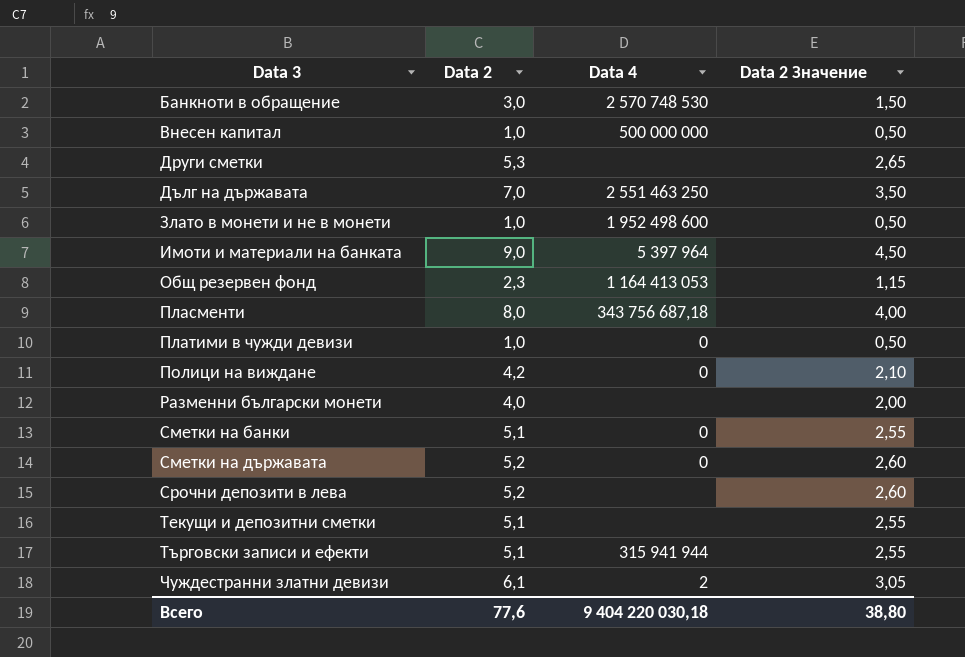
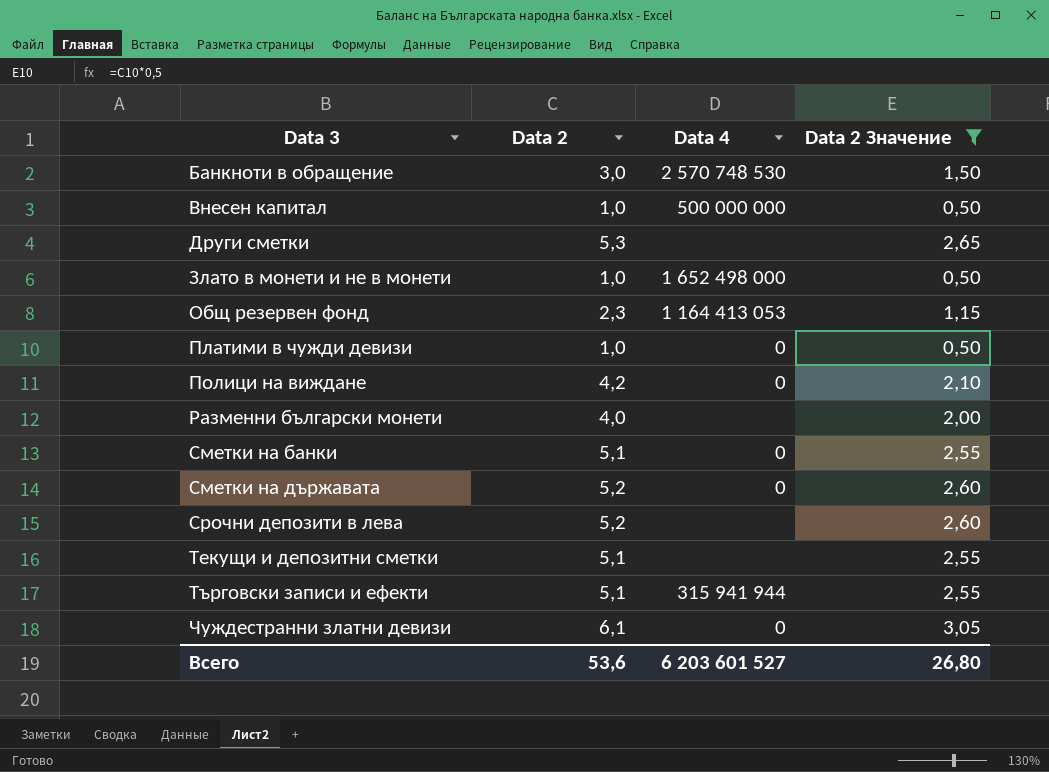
filter: none -> Data 2 Значение <= 3,05
Злато в монети и не в монети | Data 4: 1 952 498 600 -> 1 652 498 000
Чуждестранни златни девизи | Data 4: 2 -> 0
Всего | Data 2: 77,6 -> 53,6
Всего | Data 4: 9 404 220 030,18 -> 6 203 601 527
Всего | Data 2 Значение: 38,80 -> 26,80

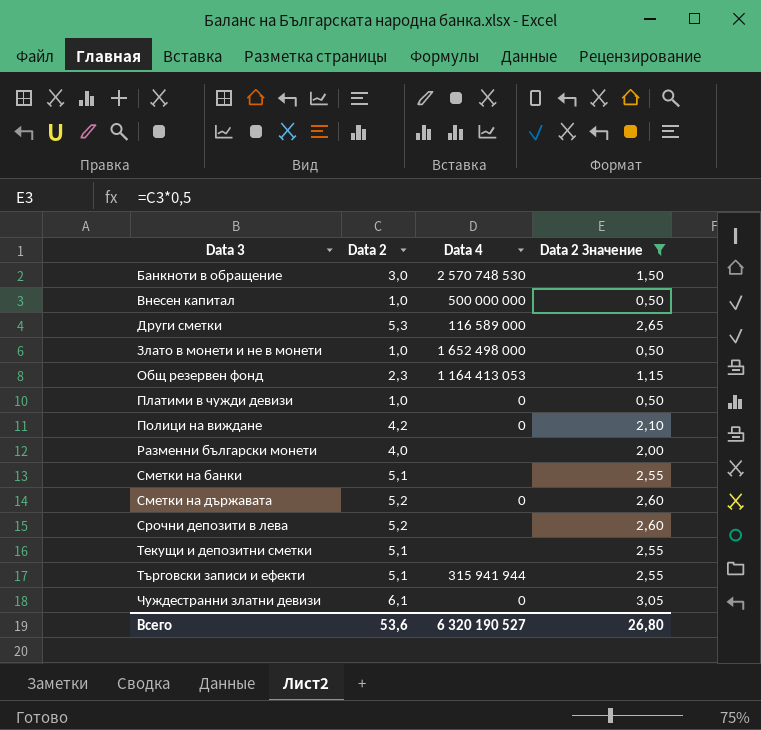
Други сметки | Data 4: none -> 116 589 000
Сметки на банки | Data 4: 0 -> none
Всего | Data 4: 6 203 601 527 -> 6 320 190 527

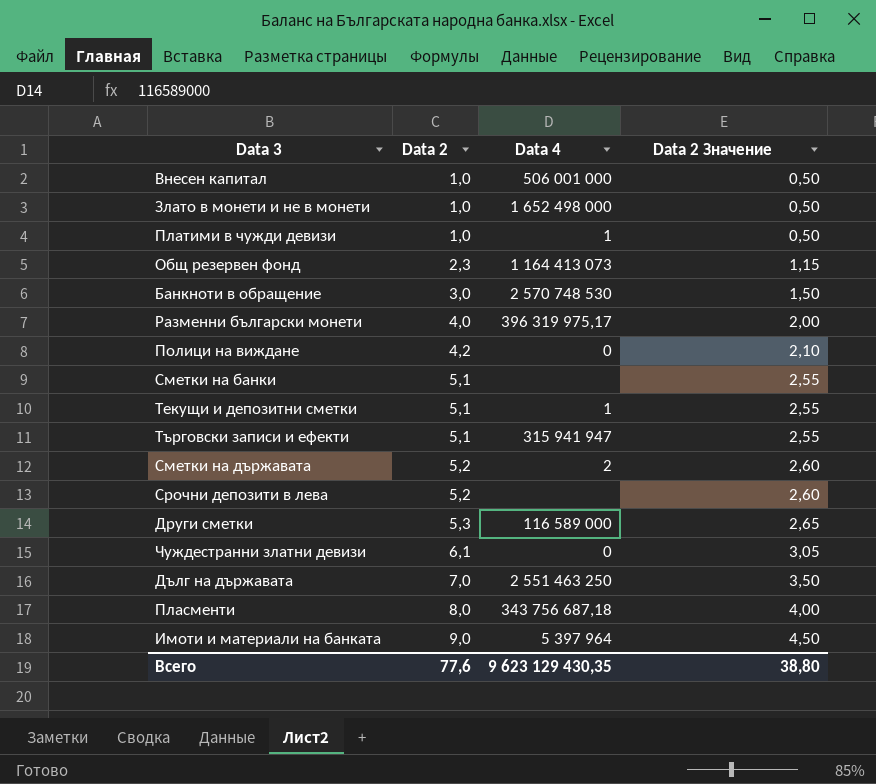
filter: Data 2 Значение <= 3,05 -> none
row order: Data 3 ascending -> Data 2 ascending
Внесен капитал | Data 4: 500 000 000 -> 506 001 000
Платими в чужди девизи | Data 4: 0 -> 1
Общ резервен фонд | Data 4: 1 164 413 053 -> 1 164 413 073
Разменни български монети | Data 4: none -> 396 319 975,17
Текущи и депозитни сметки | Data 4: none -> 1
Търговски записи и ефекти | Data 4: 315 941 944 -> 315 941 947
Сметки на държавата | Data 4: 0 -> 2
Всего | Data 2: 53,6 -> 77,6
Всего | Data 4: 6 320 190 527 -> 9 623 129 430,35
Всего | Data 2 Значение: 26,80 -> 38,80

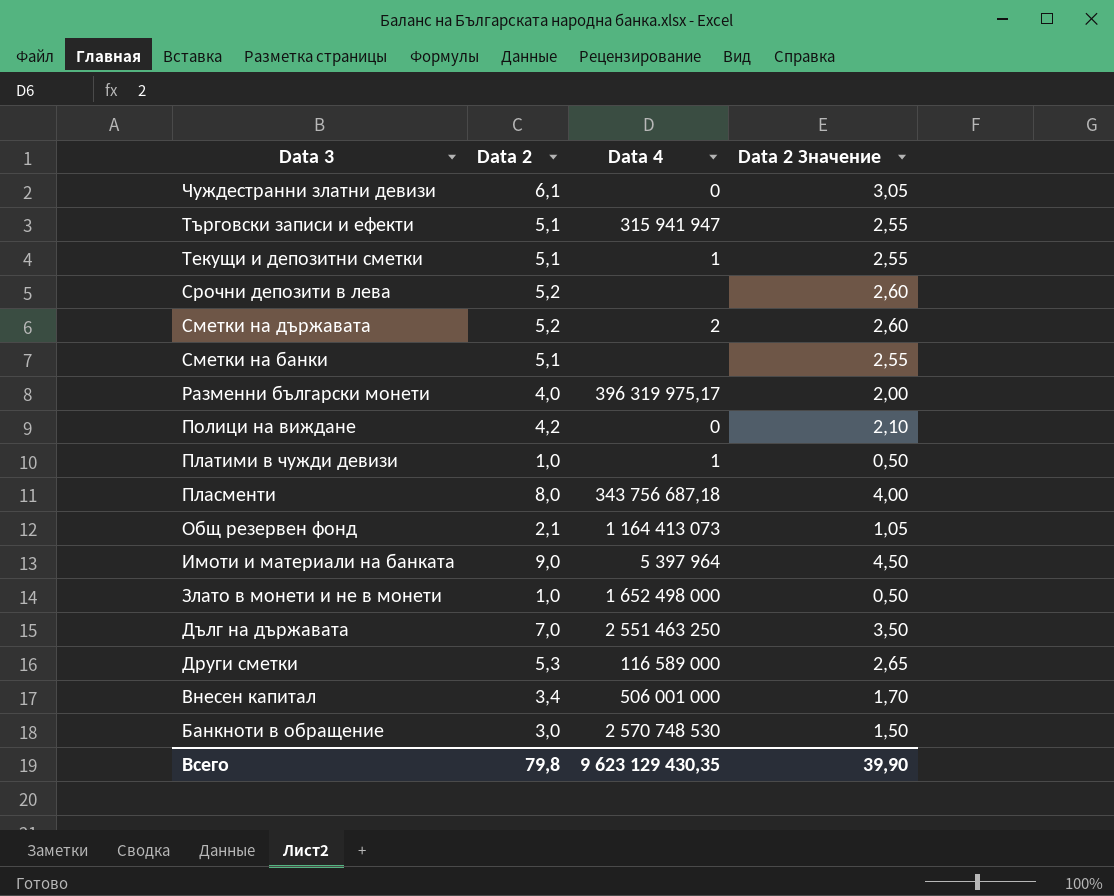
row order: Data 2 ascending -> Data 3 descending
Общ резервен фонд | Data 2: 2,3 -> 2,1
Общ резервен фонд | Data 2 Значение: 1,15 -> 1,05
Внесен капитал | Data 2: 1,0 -> 3,4
Внесен капитал | Data 2 Значение: 0,50 -> 1,70
Всего | Data 2: 77,6 -> 79,8
Всего | Data 2 Значение: 38,80 -> 39,90

